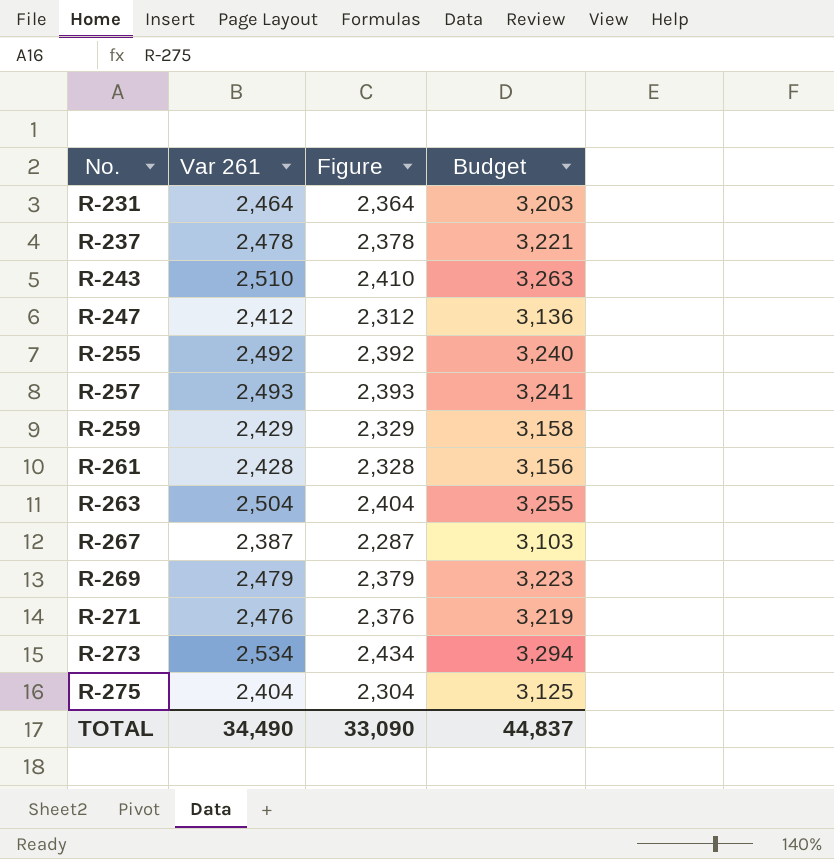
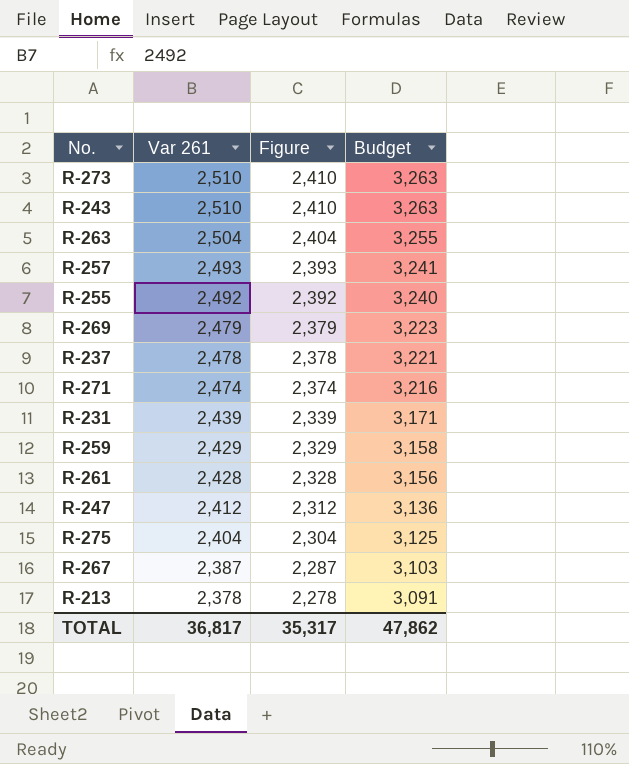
row order: No. ascending -> Var 261 descending
R-273 | Var 261: 2,534 -> 2,510
R-273 | Figure: 2,434 -> 2,410
R-273 | Budget: 3,294 -> 3,263
R-271 | Var 261: 2,476 -> 2,474
R-271 | Figure: 2,376 -> 2,374
R-271 | Budget: 3,219 -> 3,216
R-231 | Var 261: 2,464 -> 2,439
R-231 | Figure: 2,364 -> 2,339
R-231 | Budget: 3,203 -> 3,171
row R-213: none -> 2,378 | 2,278 | 3,091
TOTAL | Var 261: 34,490 -> 36,817
TOTAL | Figure: 33,090 -> 35,317
TOTAL | Budget: 44,837 -> 47,862

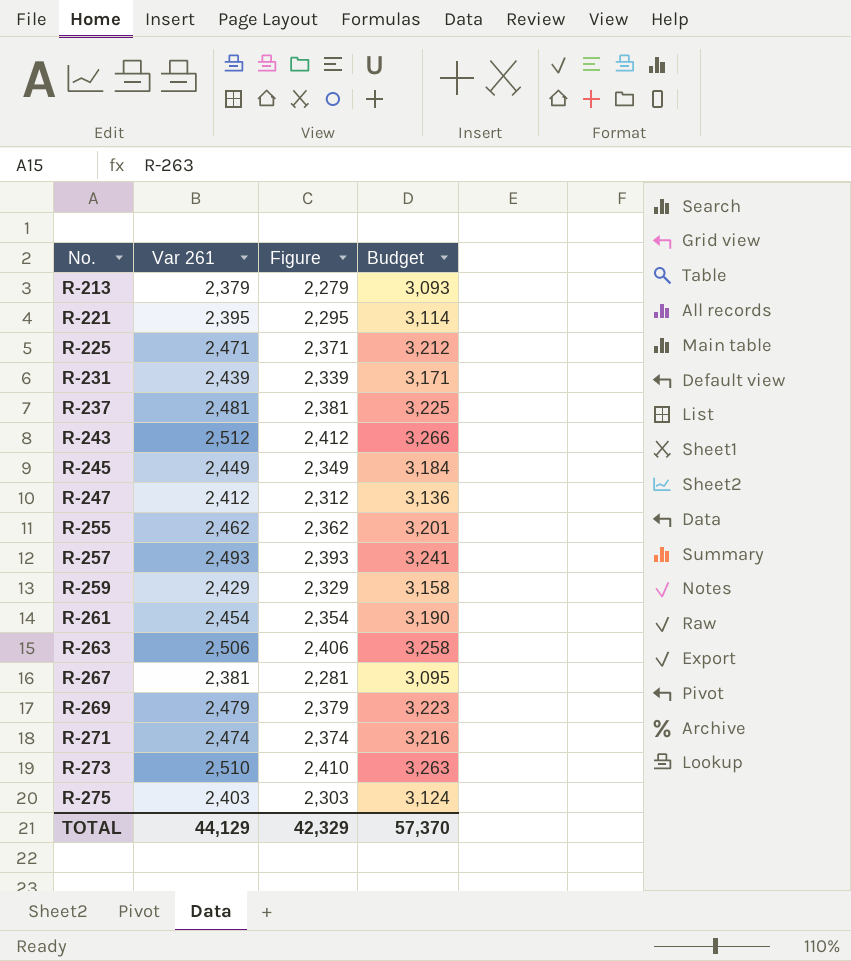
row order: Var 261 descending -> No. ascending
R-213 | Var 261: 2,378 -> 2,379
R-213 | Figure: 2,278 -> 2,279
R-213 | Budget: 3,091 -> 3,093
row R-221: none -> 2,395 | 2,295 | 3,114
row R-225: none -> 2,471 | 2,371 | 3,212
R-237 | Var 261: 2,478 -> 2,481
R-237 | Figure: 2,378 -> 2,381
R-237 | Budget: 3,221 -> 3,225
R-243 | Var 261: 2,510 -> 2,512
R-243 | Figure: 2,410 -> 2,412
R-243 | Budget: 3,263 -> 3,266
row R-245: none -> 2,449 | 2,349 | 3,184
R-255 | Var 261: 2,492 -> 2,462
R-255 | Figure: 2,392 -> 2,362
R-255 | Budget: 3,240 -> 3,201
R-261 | Var 261: 2,428 -> 2,454
R-261 | Figure: 2,328 -> 2,354
R-261 | Budget: 3,156 -> 3,190
R-263 | Var 261: 2,504 -> 2,506
R-263 | Figure: 2,404 -> 2,406
R-263 | Budget: 3,255 -> 3,258
R-267 | Var 261: 2,387 -> 2,381
R-267 | Figure: 2,287 -> 2,281
R-267 | Budget: 3,103 -> 3,095
R-275 | Var 261: 2,404 -> 2,403
R-275 | Figure: 2,304 -> 2,303
R-275 | Budget: 3,125 -> 3,124
TOTAL | Var 261: 36,817 -> 44,129
TOTAL | Figure: 35,317 -> 42,329
TOTAL | Budget: 47,862 -> 57,370

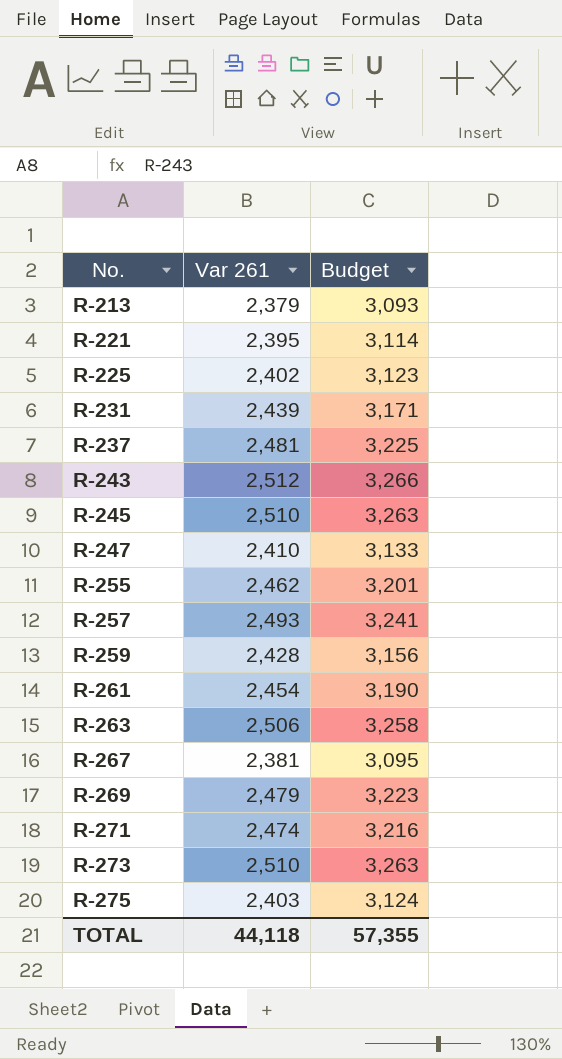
column Figure | formula: [Var 261] - 100 -> none
R-225 | Var 261: 2,471 -> 2,402
R-225 | Budget: 3,212 -> 3,123
R-245 | Var 261: 2,449 -> 2,510
R-245 | Budget: 3,184 -> 3,263
R-247 | Var 261: 2,412 -> 2,410
R-247 | Budget: 3,136 -> 3,133
R-259 | Var 261: 2,429 -> 2,428
R-259 | Budget: 3,158 -> 3,156
TOTAL | Var 261: 44,129 -> 44,118
TOTAL | Budget: 57,370 -> 57,355

